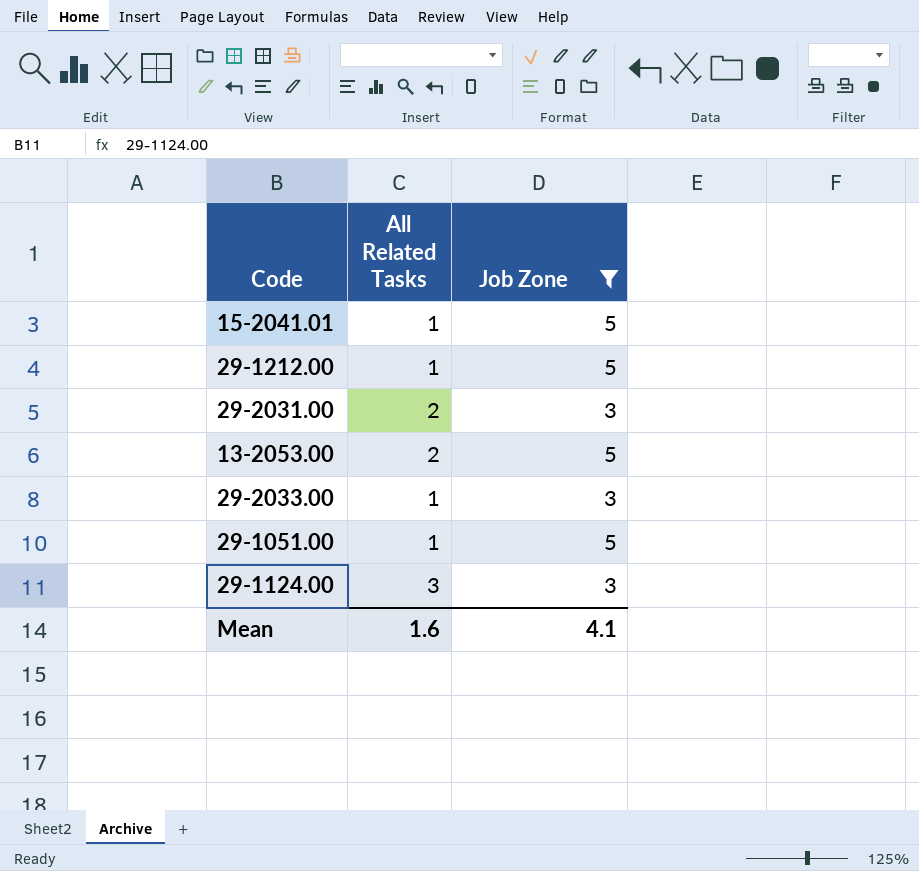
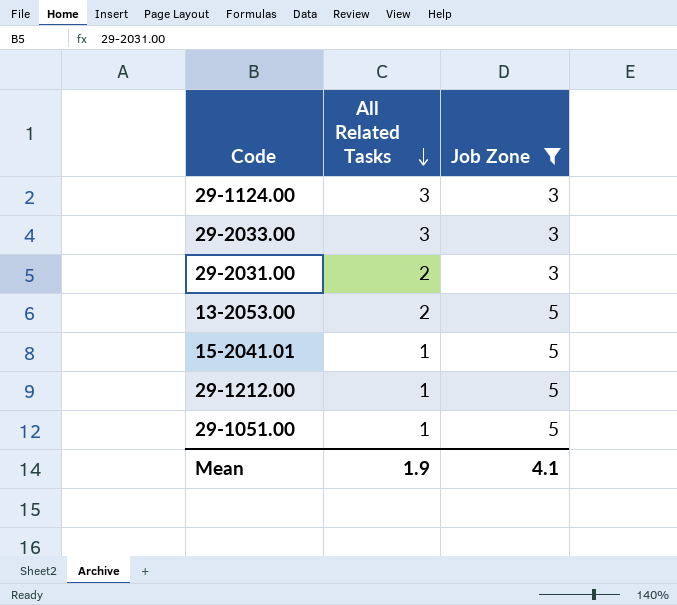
row order: none -> All Related Tasks descending
29-2033.00 | All Related Tasks: 1 -> 3
Mean | All Related Tasks: 1.6 -> 1.9

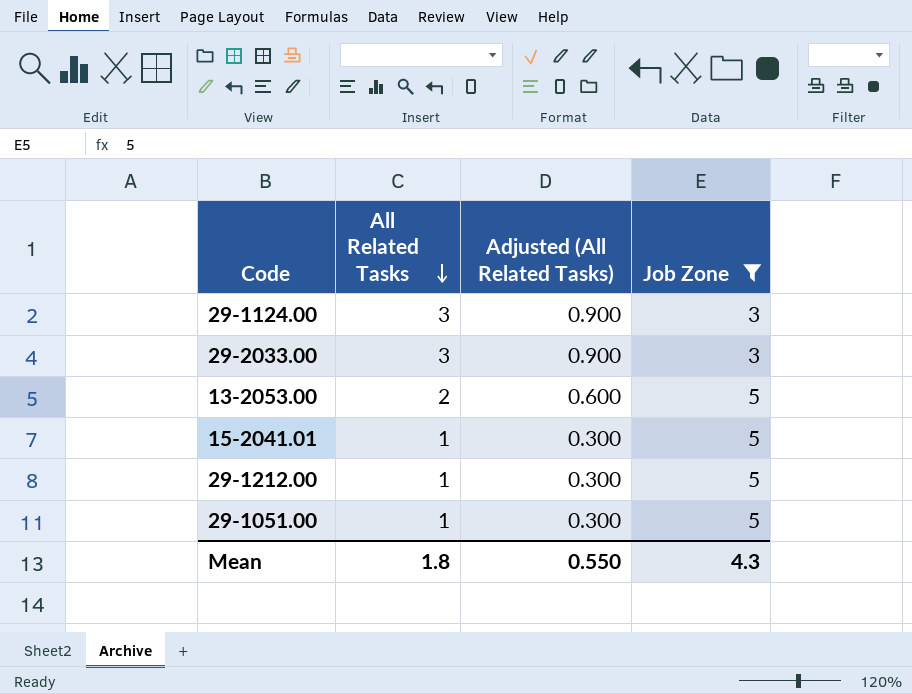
column Adjusted (All Related Tasks) | formula: none -> [All Related Tasks] * 0.3
row 29-2031.00: 2 | 3 -> none
Mean | All Related Tasks: 1.9 -> 1.8
Mean | Job Zone: 4.1 -> 4.3

